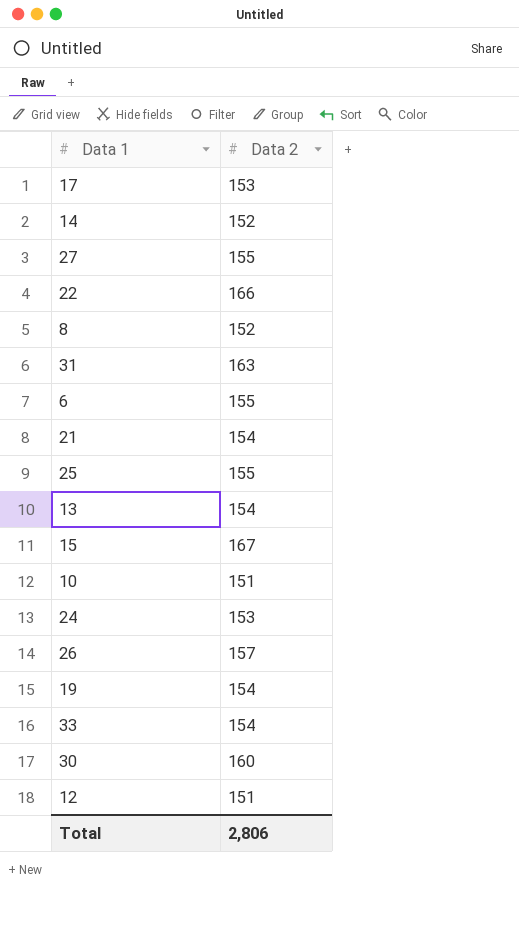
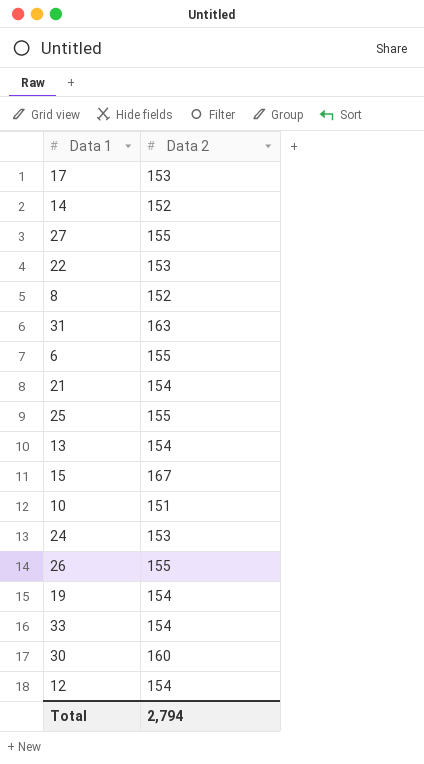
22 | Data 2: 166 -> 153
26 | Data 2: 157 -> 155
12 | Data 2: 151 -> 154
Total | Data 2: 2,806 -> 2,794

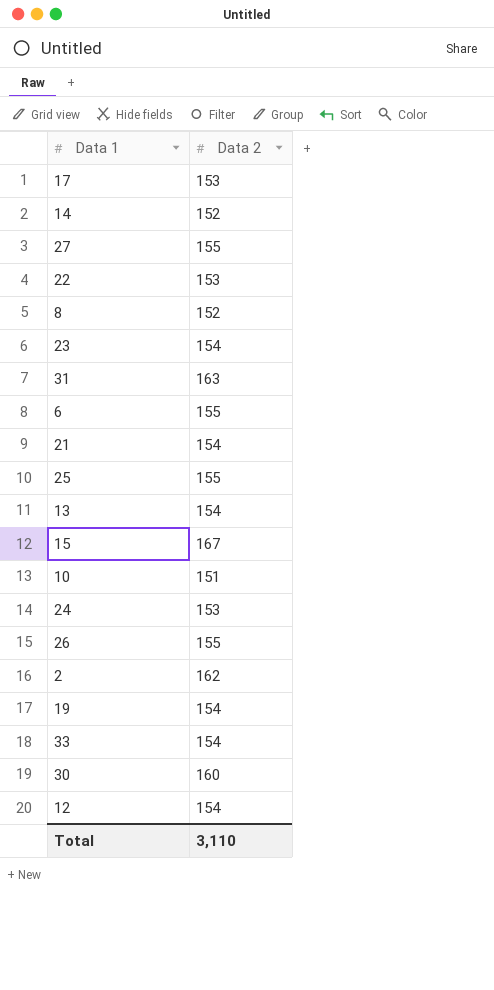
row 23: none -> 154
row 2: none -> 162
Total | Data 2: 2,794 -> 3,110

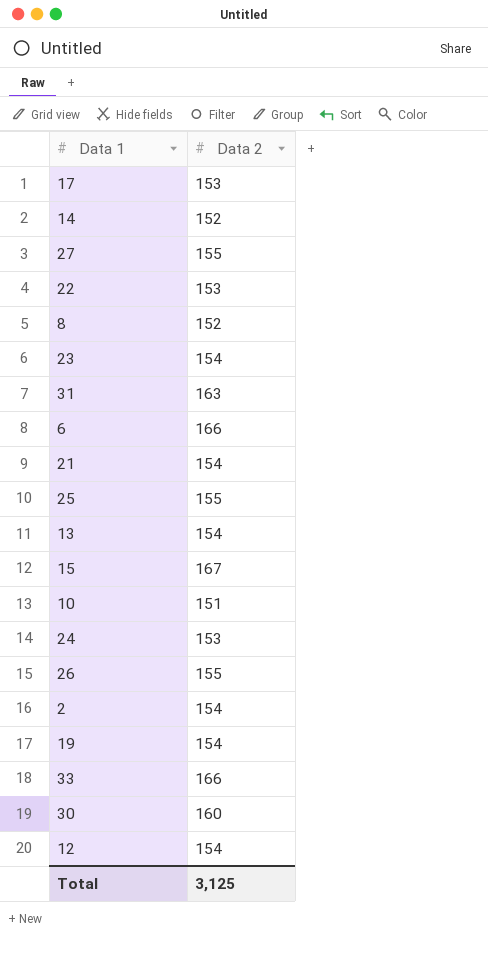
6 | Data 2: 155 -> 166
2 | Data 2: 162 -> 154
33 | Data 2: 154 -> 166
Total | Data 2: 3,110 -> 3,125

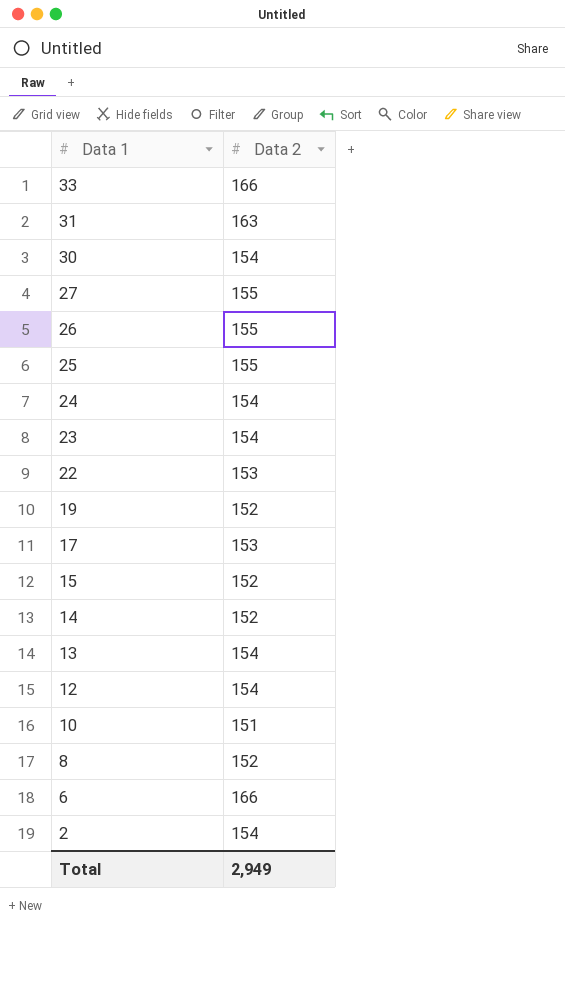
row order: none -> Data 1 descending
row 21: 154 -> none
30 | Data 2: 160 -> 154
24 | Data 2: 153 -> 154
19 | Data 2: 154 -> 152
15 | Data 2: 167 -> 152
Total | Data 2: 3,125 -> 2,949

